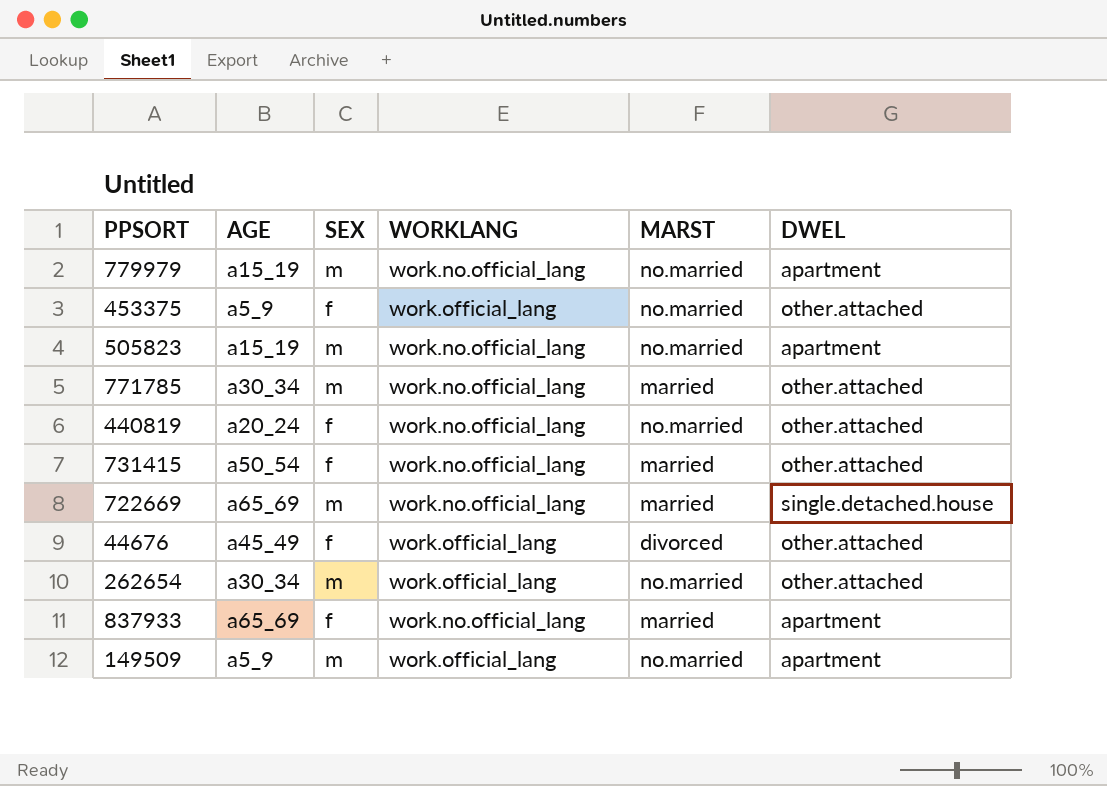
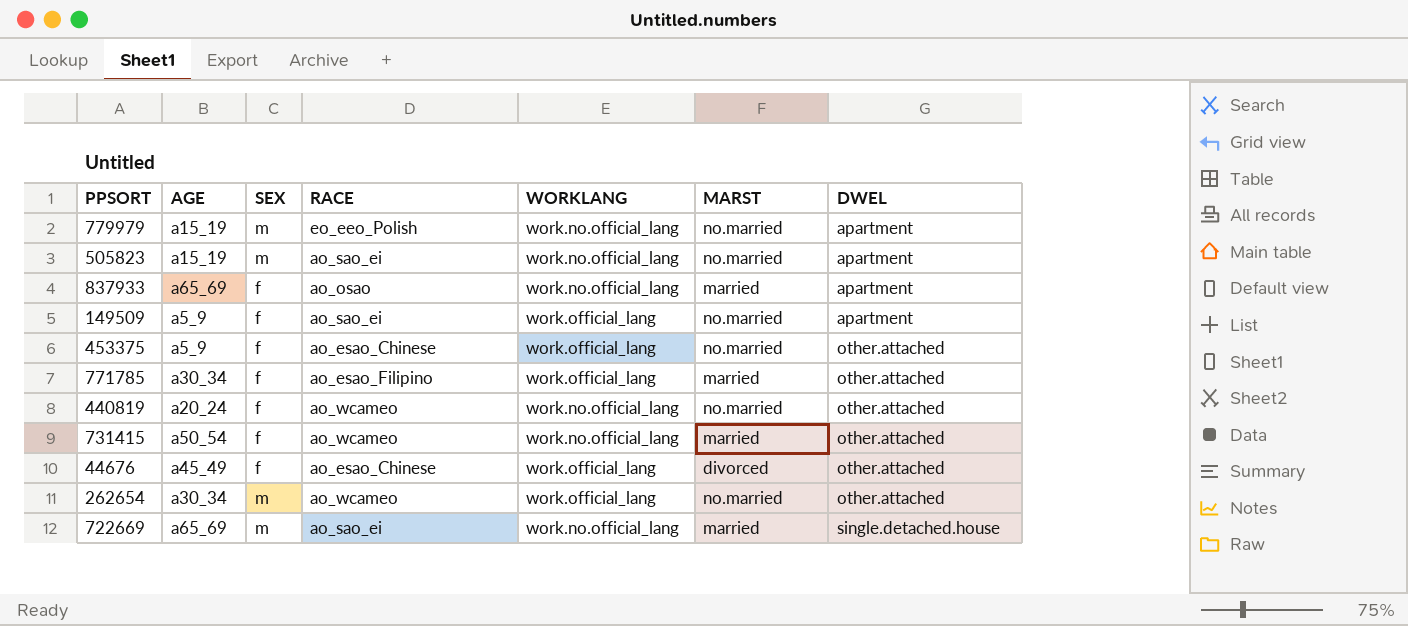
row order: none -> DWEL ascending
column RACE | position: none -> 4
149509 | SEX: m -> f
771785 | SEX: m -> f
771785 | WORKLANG: work.no.official_lang -> work.official_lang

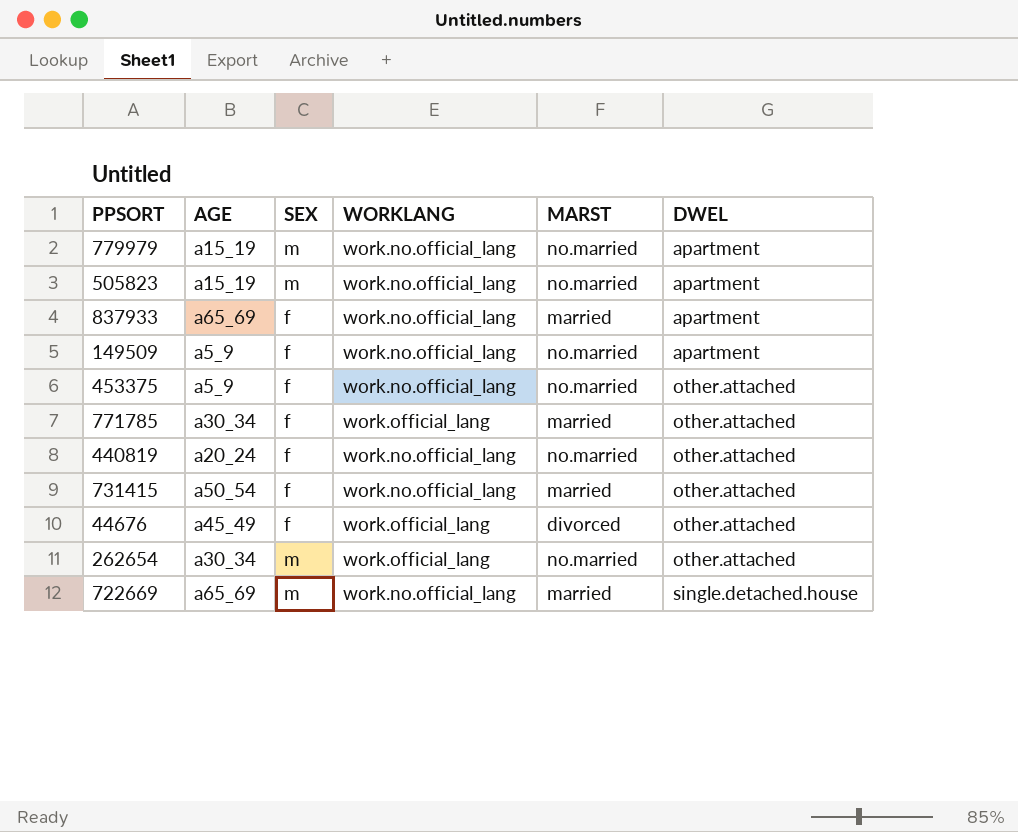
column RACE | position: 4 -> none
149509 | WORKLANG: work.official_lang -> work.no.official_lang
453375 | WORKLANG: work.official_lang -> work.no.official_lang

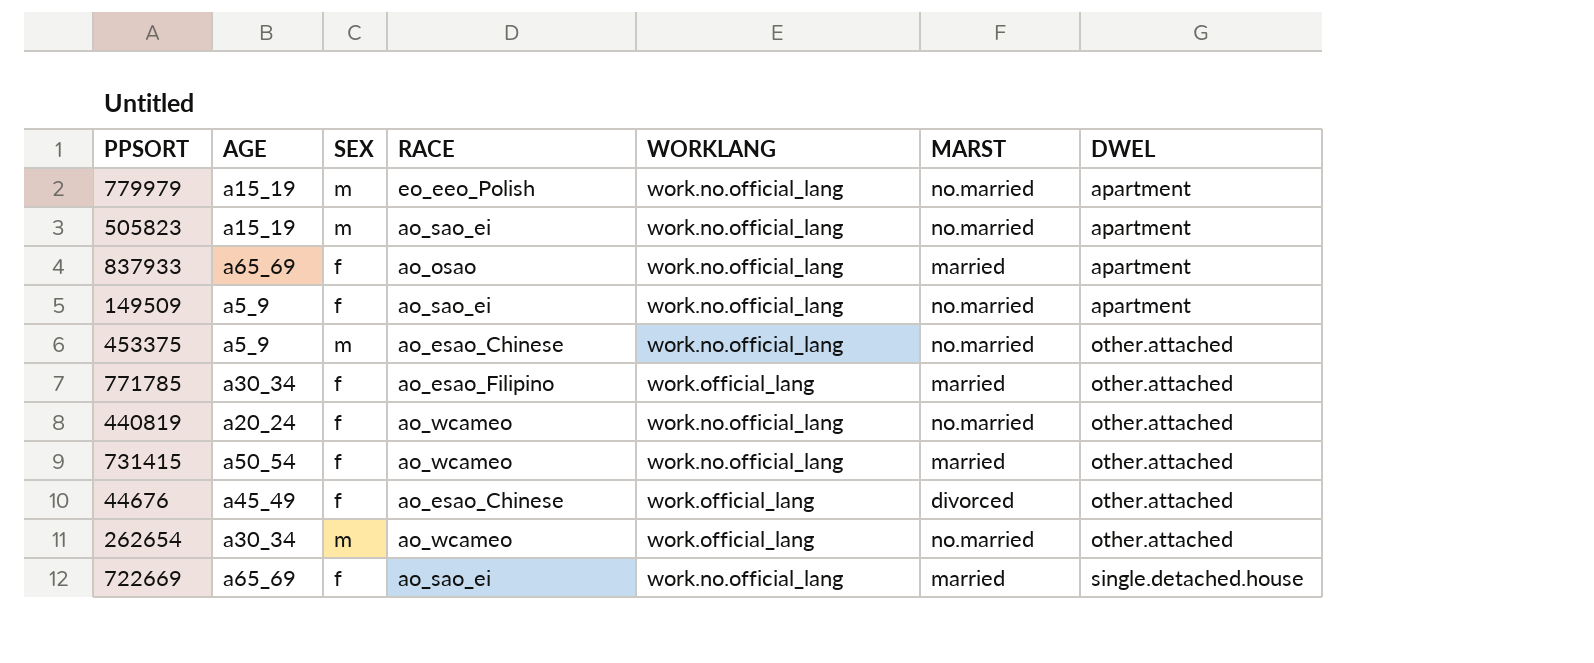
column RACE | position: none -> 4
453375 | SEX: f -> m
722669 | SEX: m -> f

